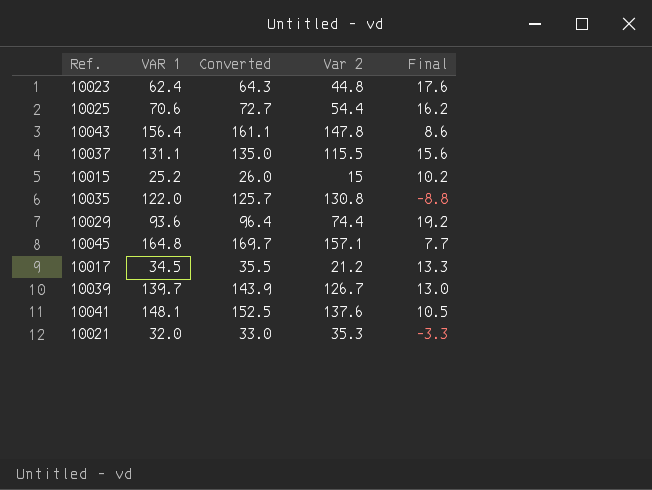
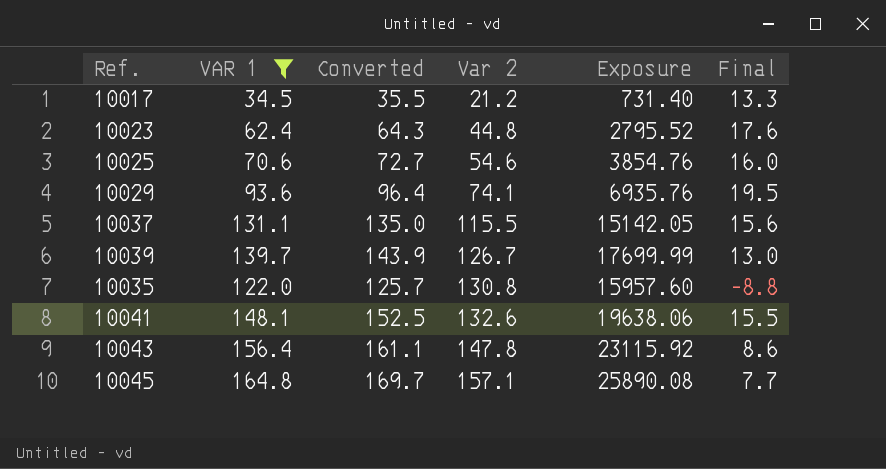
filter: none -> VAR 1 >= 34.5
row order: none -> Var 2 ascending
column Exposure | formula: none -> [VAR 1] * [Var 2]
10025 | Var 2: 54.4 -> 54.6
10025 | Final: 16.2 -> 16.0
10029 | Var 2: 74.4 -> 74.1
10029 | Final: 19.2 -> 19.5
10041 | Var 2: 137.6 -> 132.6
10041 | Final: 10.5 -> 15.5

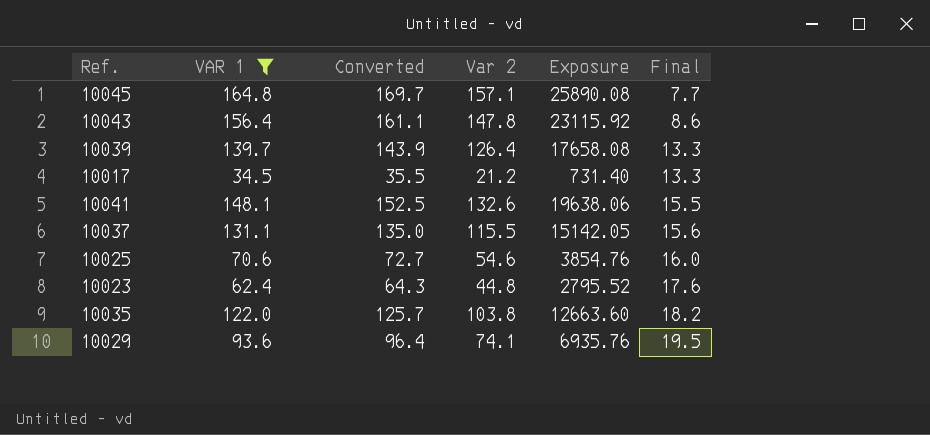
row order: Var 2 ascending -> Final ascending
10039 | Var 2: 126.7 -> 126.4
10039 | Exposure: 17699.99 -> 17658.08
10039 | Final: 13.0 -> 13.3
10035 | Var 2: 130.8 -> 103.8
10035 | Exposure: 15957.60 -> 12663.60
10035 | Final: -8.8 -> 18.2

